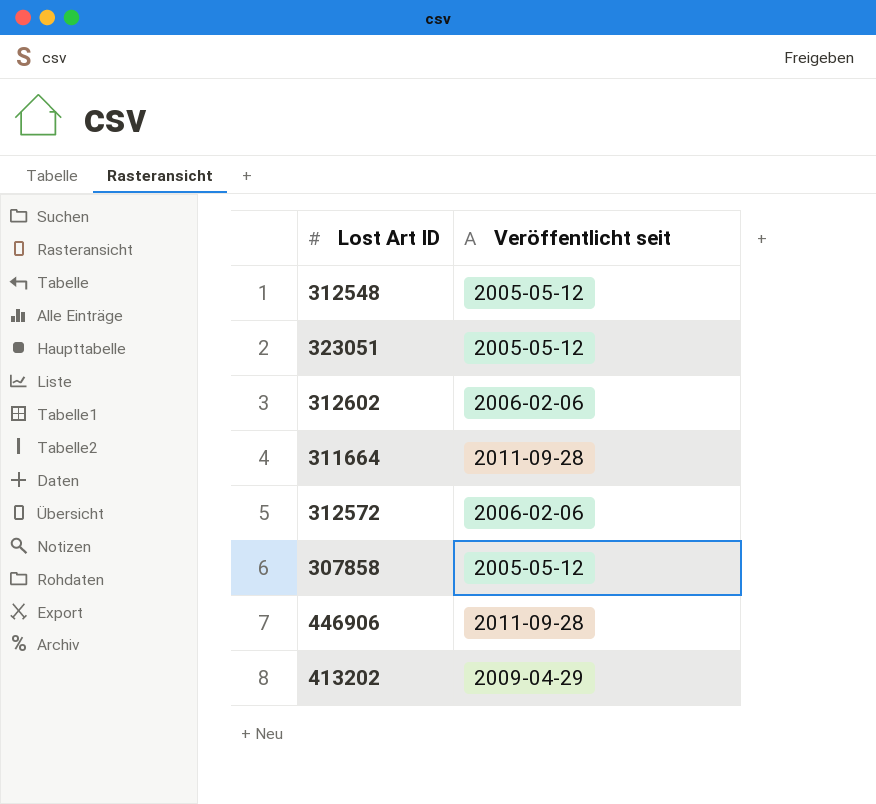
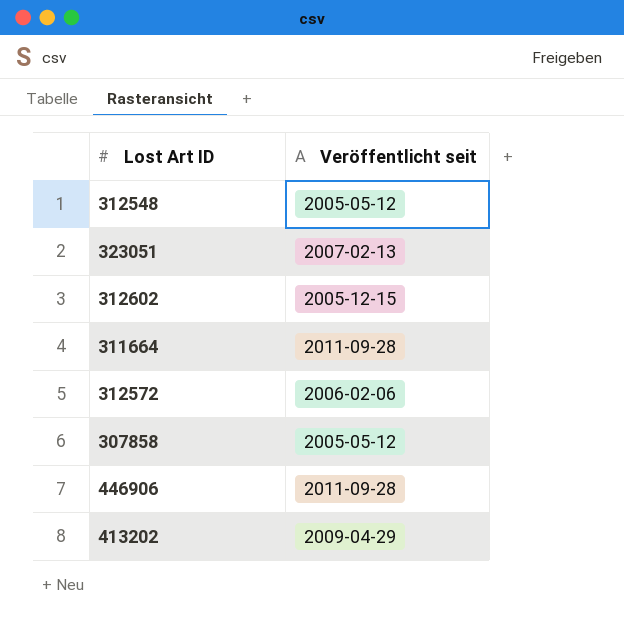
323051 | Veröffentlicht seit: 2005-05-12 -> 2007-02-13
312602 | Veröffentlicht seit: 2006-02-06 -> 2005-12-15

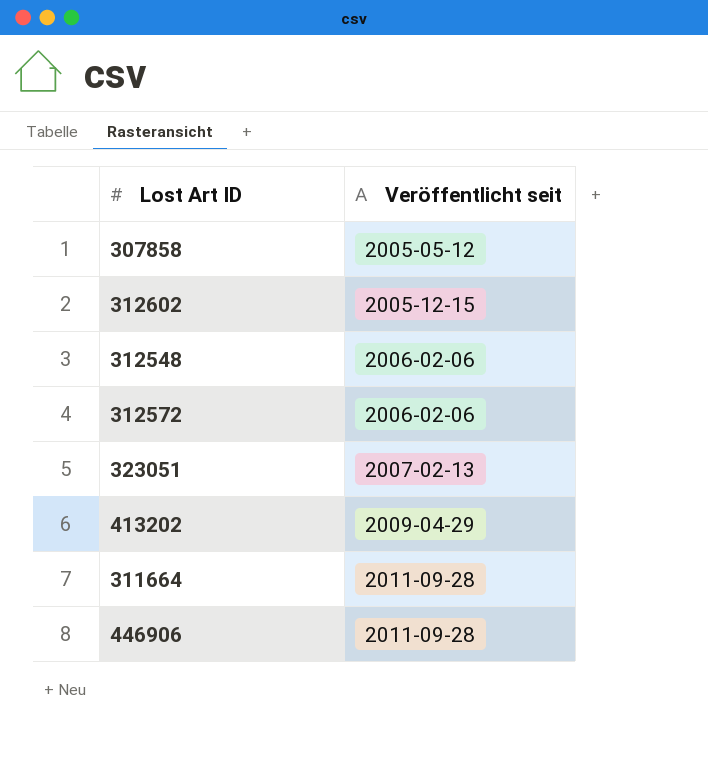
row order: none -> Veröffentlicht seit ascending
312548 | Veröffentlicht seit: 2005-05-12 -> 2006-02-06

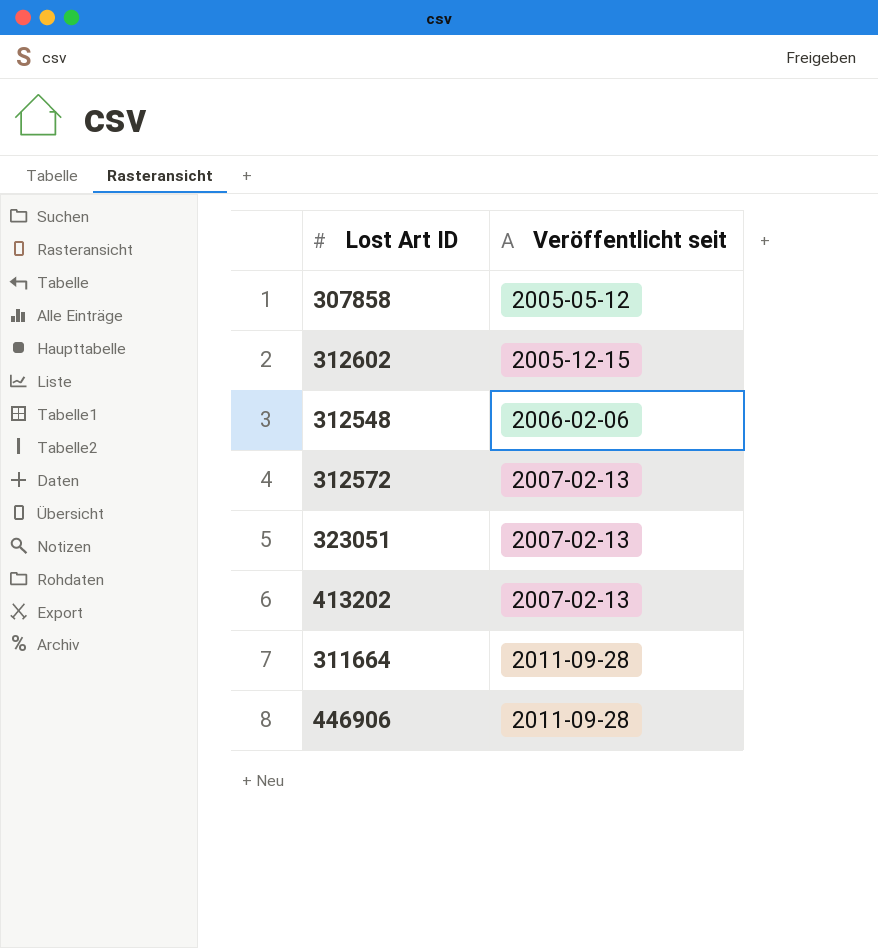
312572 | Veröffentlicht seit: 2006-02-06 -> 2007-02-13
413202 | Veröffentlicht seit: 2009-04-29 -> 2007-02-13

